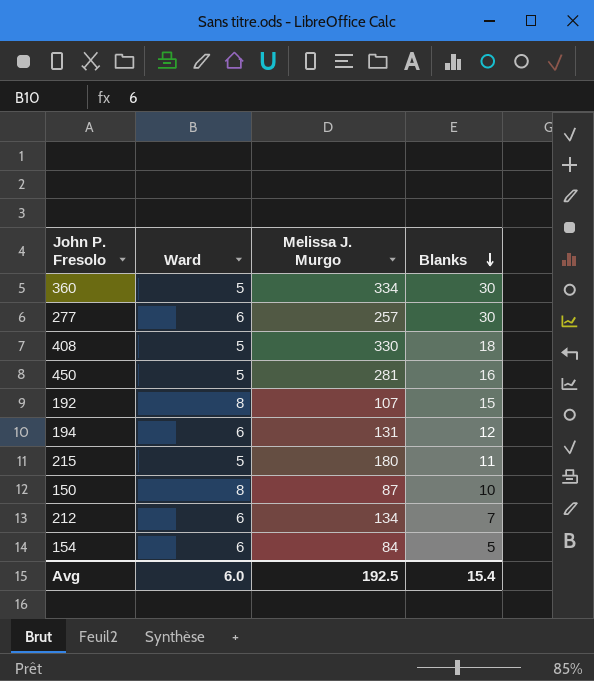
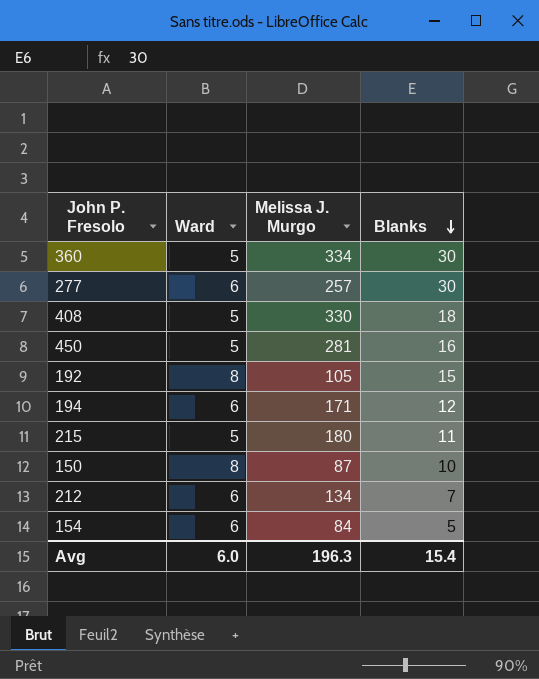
192 | Melissa J. Murgo: 107 -> 105
194 | Melissa J. Murgo: 131 -> 171
Avg | Melissa J. Murgo: 192.5 -> 196.3

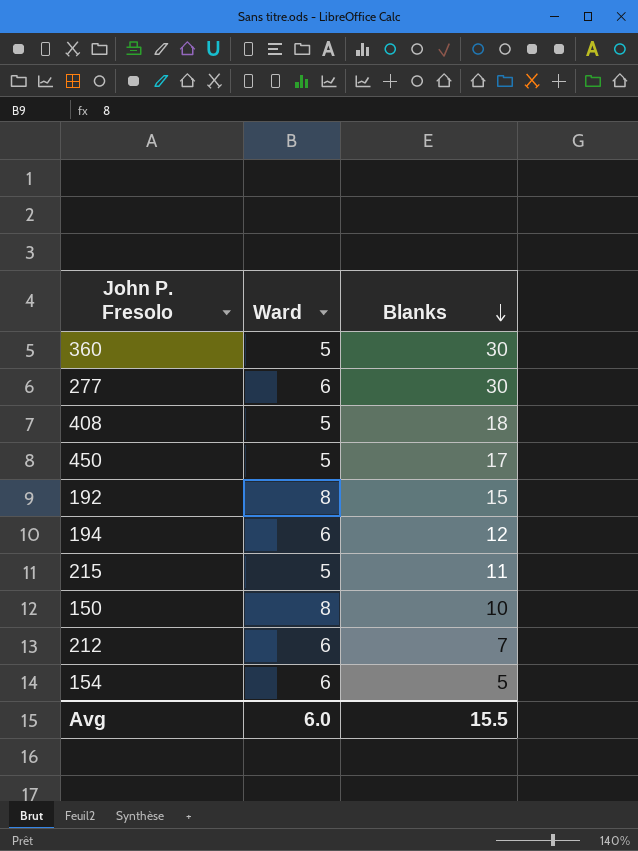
column Melissa J. Murgo | position: 3 -> none
450 | Blanks: 16 -> 17
Avg | Blanks: 15.4 -> 15.5

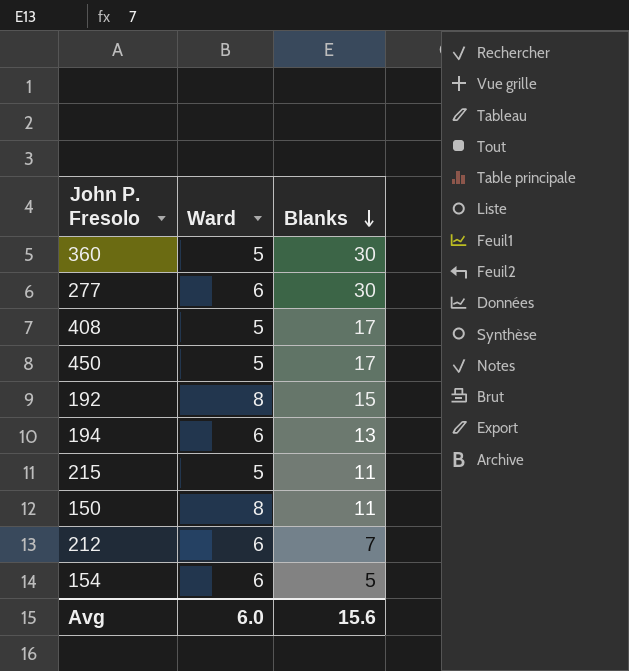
408 | Blanks: 18 -> 17
194 | Blanks: 12 -> 13
150 | Blanks: 10 -> 11
Avg | Blanks: 15.5 -> 15.6

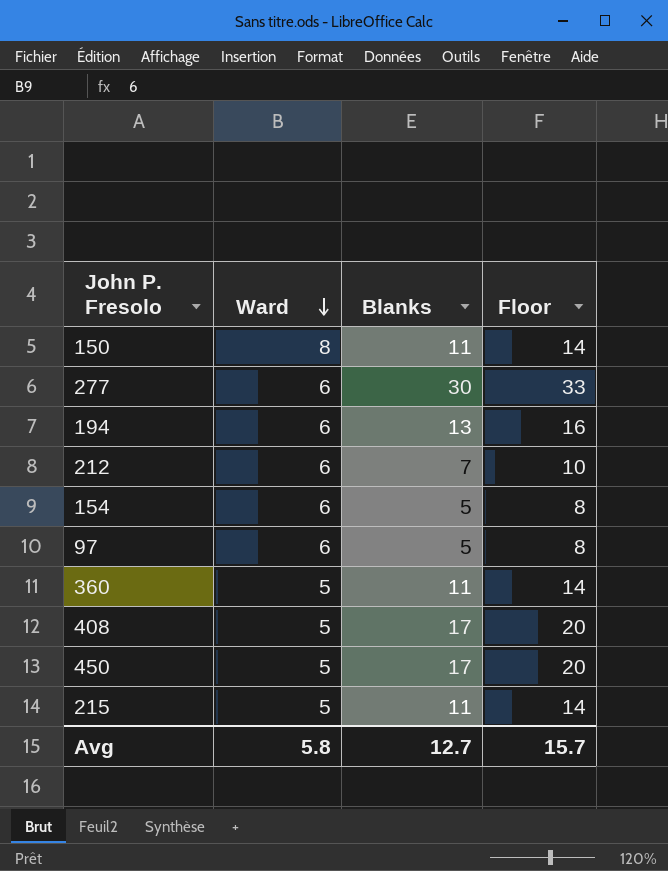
row order: Blanks descending -> Ward descending
column Floor | formula: none -> [Blanks] + 3
row 192: 8 | 15 -> none
row 97: none -> 6 | 5 | 8
360 | Blanks: 30 -> 11
Avg | Ward: 6.0 -> 5.8
Avg | Blanks: 15.6 -> 12.7

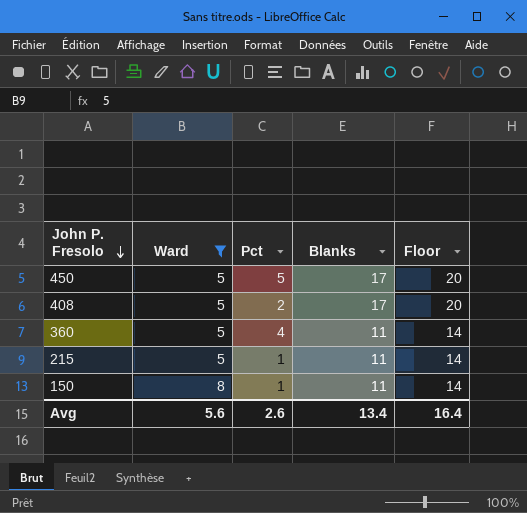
filter: none -> Ward != 6
row order: Ward descending -> John P. Fresolo descending
column Pct | position: none -> 3
Avg | Ward: 5.8 -> 5.6
Avg | Blanks: 12.7 -> 13.4
Avg | Floor: 15.7 -> 16.4

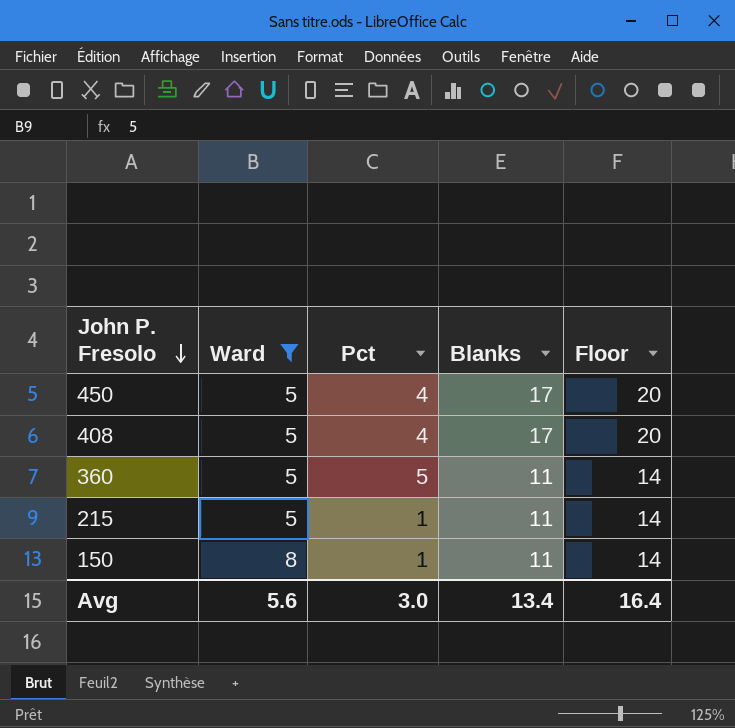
450 | Pct: 5 -> 4
408 | Pct: 2 -> 4
360 | Pct: 4 -> 5
Avg | Pct: 2.6 -> 3.0

